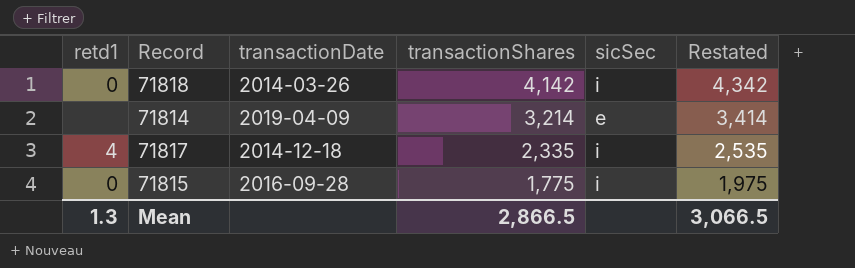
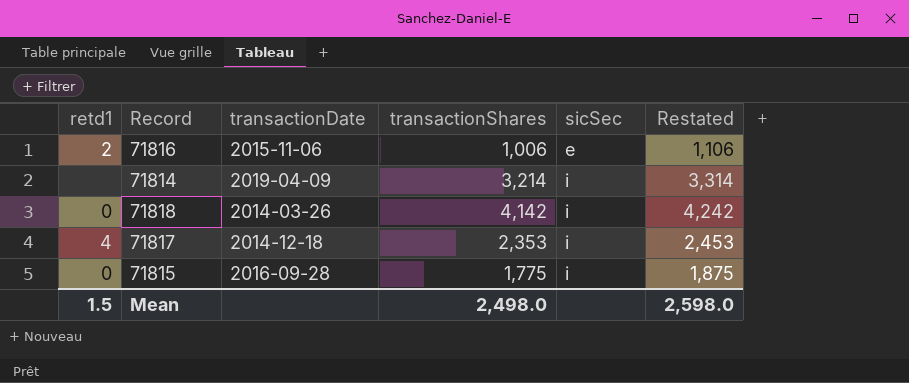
row order: transactionShares descending -> sicSec ascending
column Restated | formula: [transactionShares] + 200 -> [transactionShares] + 100
row 71816: none -> 2 | 2015-11-06 | 1,006 | e | 1,106
71814 | sicSec: e -> i
71817 | transactionShares: 2,335 -> 2,353
Mean | retd1: 1.3 -> 1.5
Mean | transactionShares: 2,866.5 -> 2,498.0
Mean | Restated: 3,066.5 -> 2,598.0

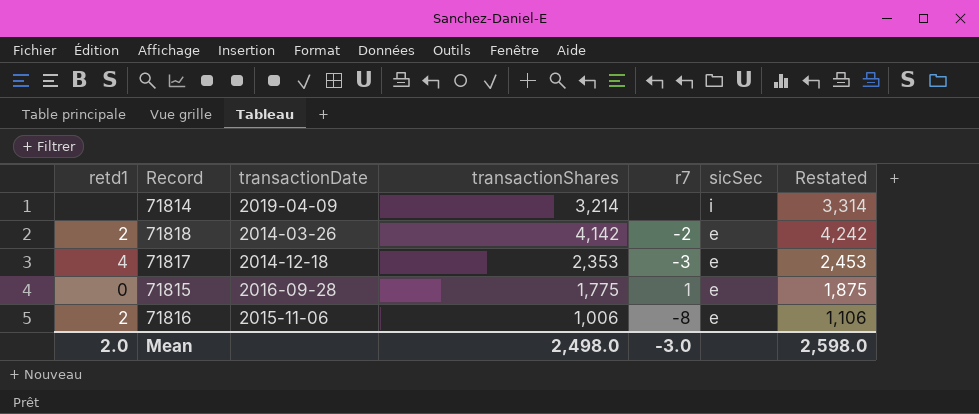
row order: sicSec ascending -> sicSec descending
column r7 | position: none -> 5
71818 | retd1: 0 -> 2
71818 | sicSec: i -> e
71817 | sicSec: i -> e
71815 | sicSec: i -> e
Mean | retd1: 1.5 -> 2.0

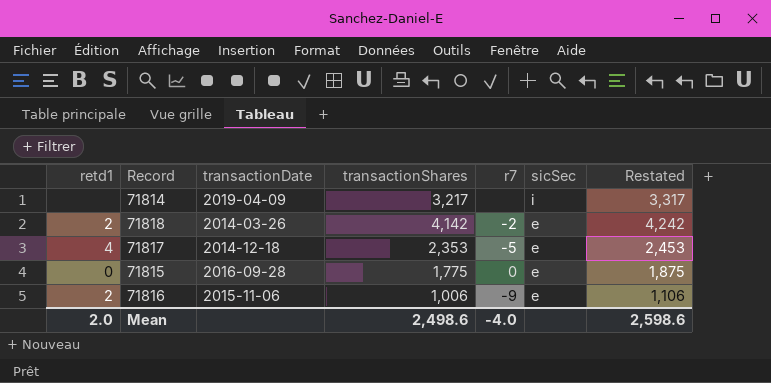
71814 | transactionShares: 3,214 -> 3,217
71814 | Restated: 3,314 -> 3,317
71817 | r7: -3 -> -5
71815 | r7: 1 -> 0
71816 | r7: -8 -> -9
Mean | transactionShares: 2,498.0 -> 2,498.6
Mean | r7: -3.0 -> -4.0
Mean | Restated: 2,598.0 -> 2,598.6

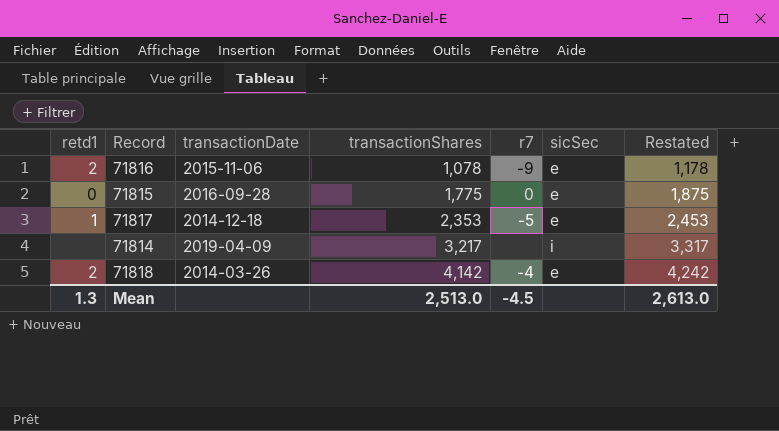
row order: sicSec descending -> transactionShares ascending
71816 | transactionShares: 1,006 -> 1,078
71816 | Restated: 1,106 -> 1,178
71817 | retd1: 4 -> 1
71818 | r7: -2 -> -4
Mean | retd1: 2.0 -> 1.3
Mean | transactionShares: 2,498.6 -> 2,513.0
Mean | r7: -4.0 -> -4.5
Mean | Restated: 2,598.6 -> 2,613.0

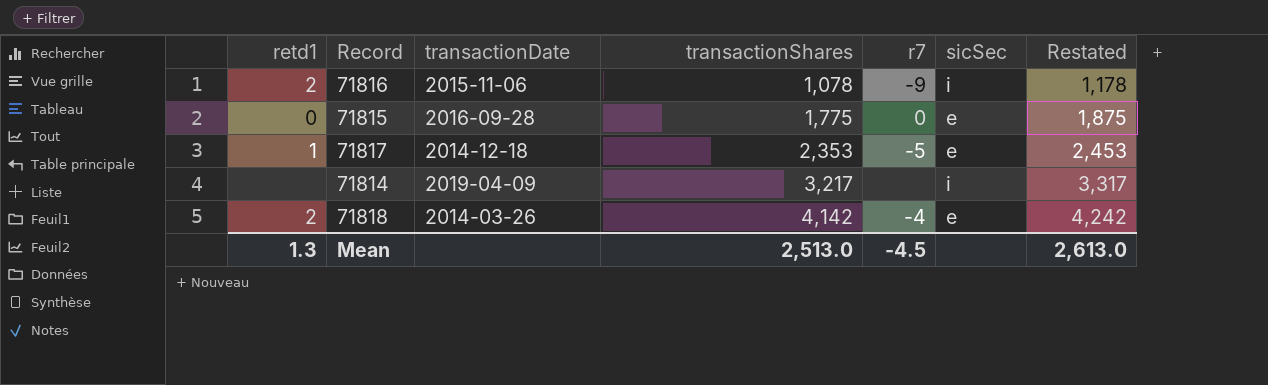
71816 | sicSec: e -> i

